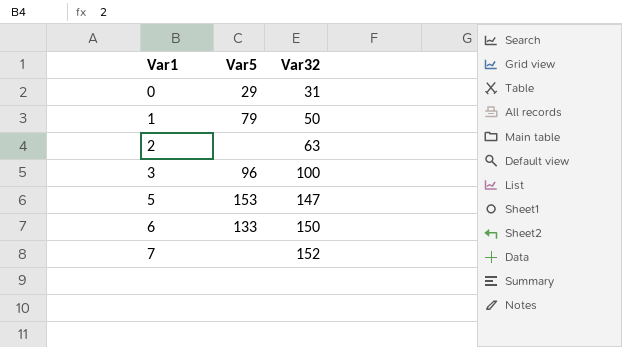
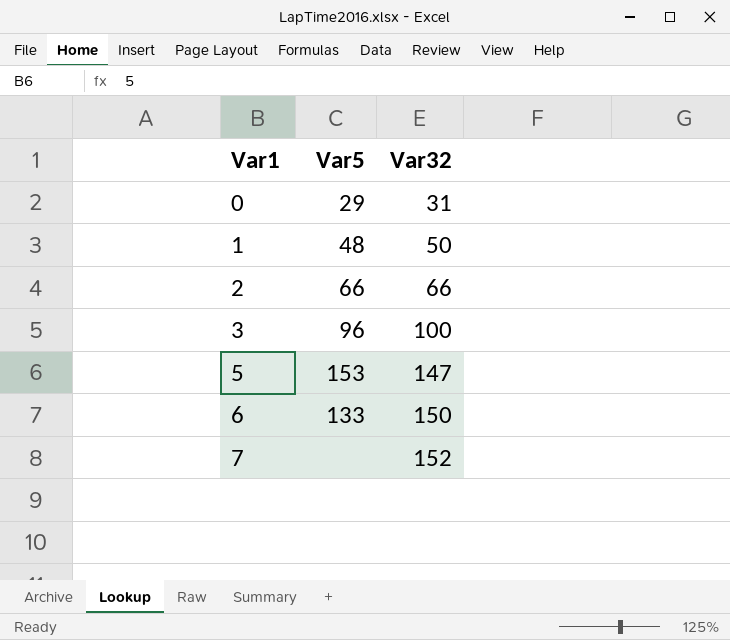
1 | Var5: 79 -> 48
2 | Var5: none -> 66
2 | Var32: 63 -> 66

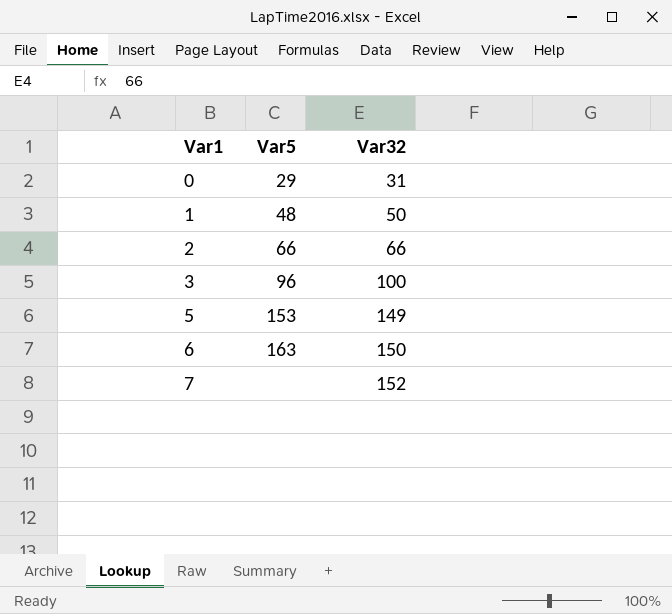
5 | Var32: 147 -> 149
6 | Var5: 133 -> 163

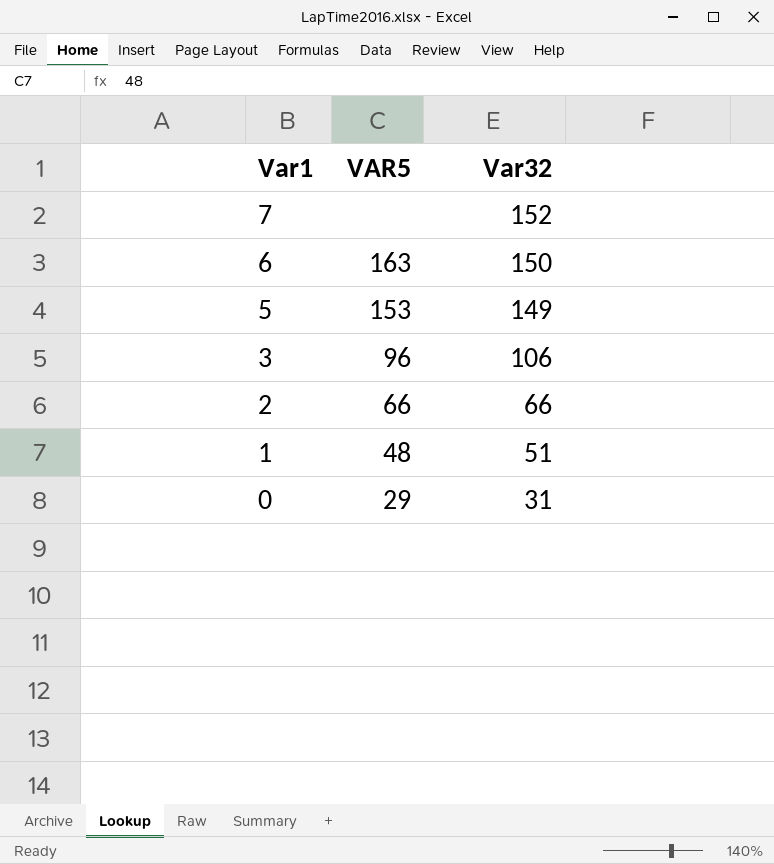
row order: Var1 ascending -> Var1 descending
column name: Var5 -> VAR5
3 | Var32: 100 -> 106
1 | Var32: 50 -> 51

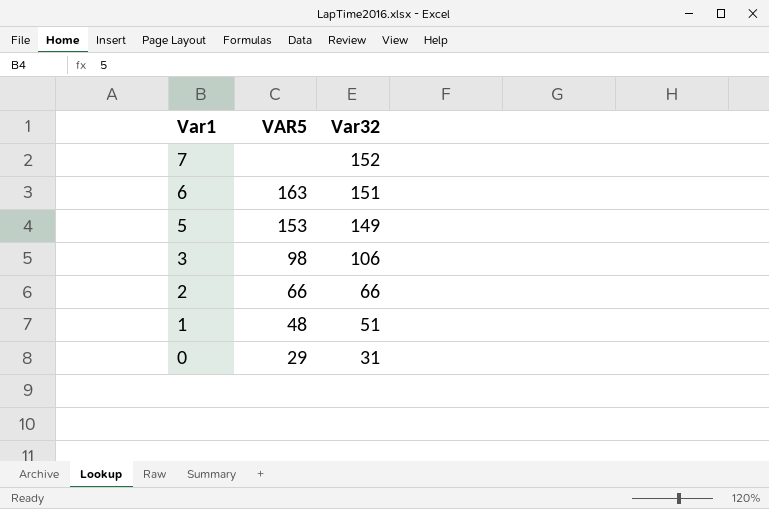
6 | Var32: 150 -> 151
3 | VAR5: 96 -> 98

